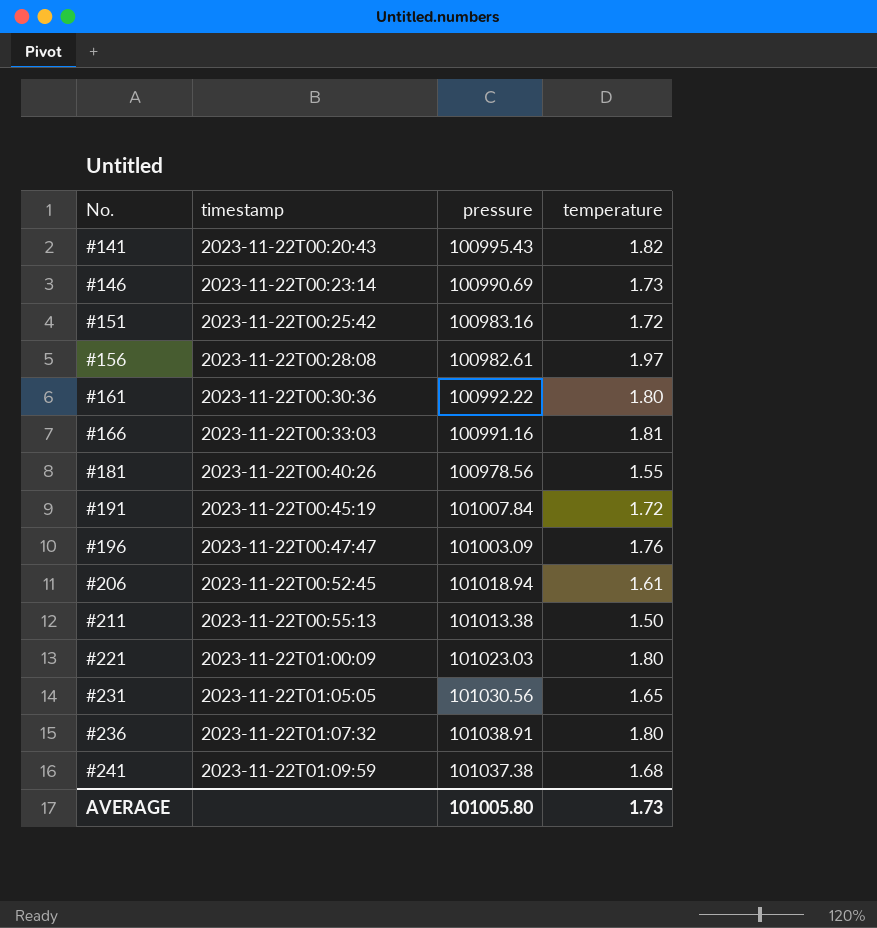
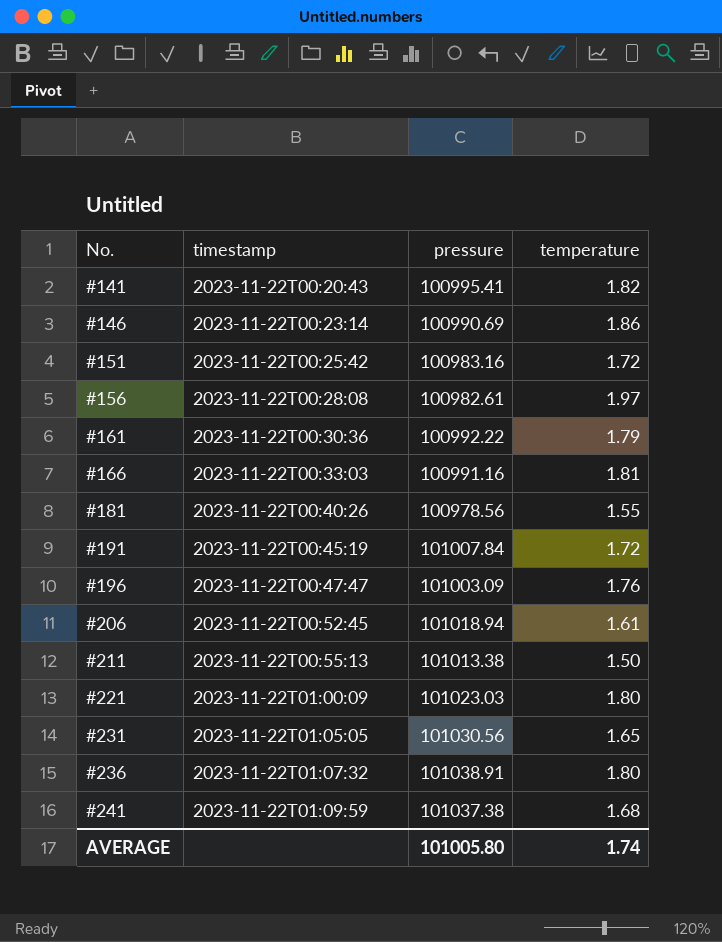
#141 | pressure: 100995.43 -> 100995.41
#146 | temperature: 1.73 -> 1.86
#161 | temperature: 1.80 -> 1.79
AVERAGE | temperature: 1.73 -> 1.74

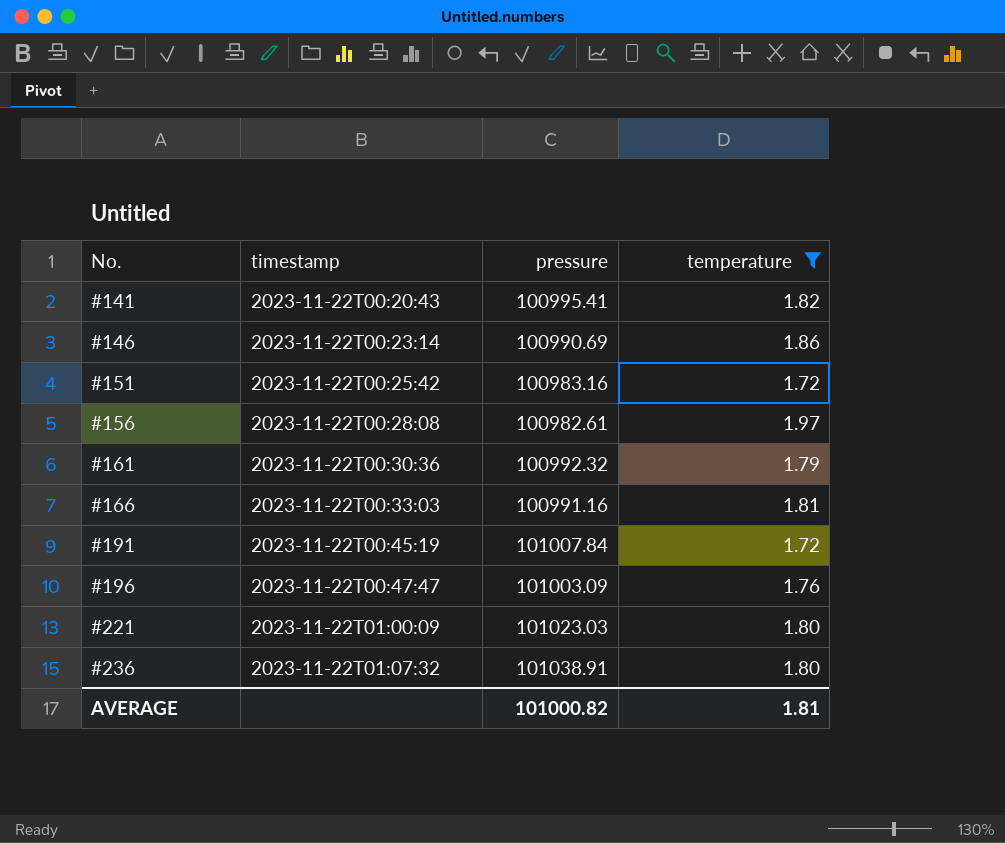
filter: none -> temperature >= 1.72
#161 | pressure: 100992.22 -> 100992.32
AVERAGE | pressure: 101005.80 -> 101000.82
AVERAGE | temperature: 1.74 -> 1.81

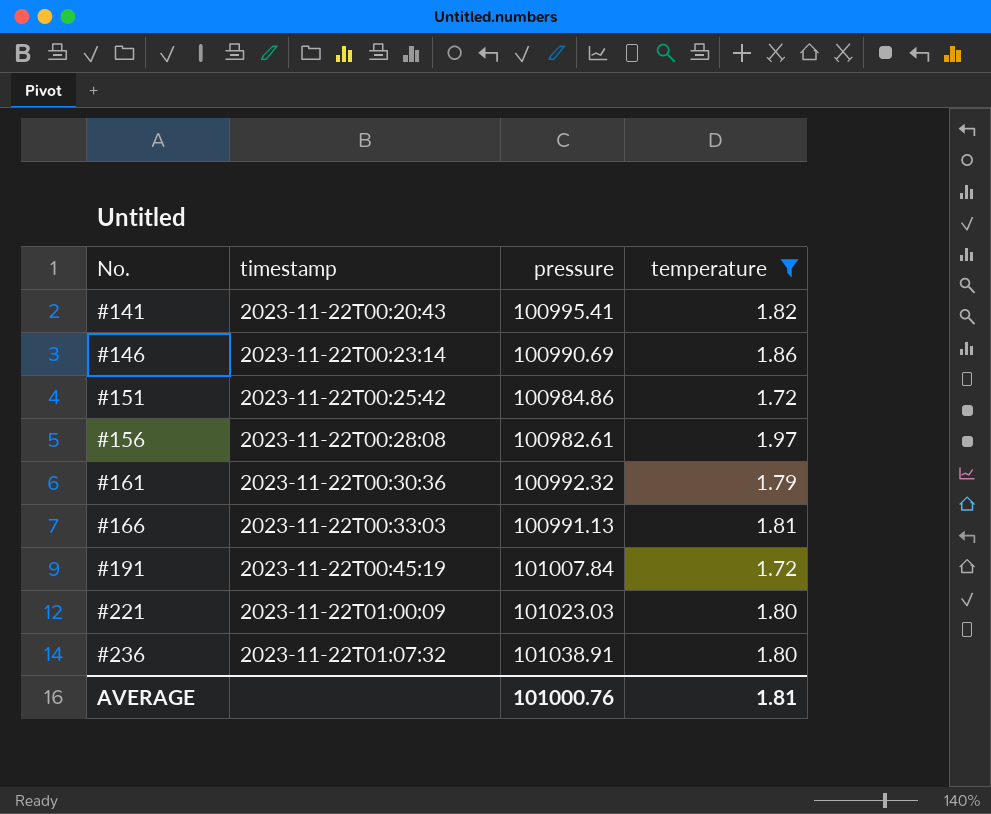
row #196: 2023-11-22T00:47:47 | 101003.09 | 1.76 -> none
#151 | pressure: 100983.16 -> 100984.86
#166 | pressure: 100991.16 -> 100991.13
AVERAGE | pressure: 101000.82 -> 101000.76

